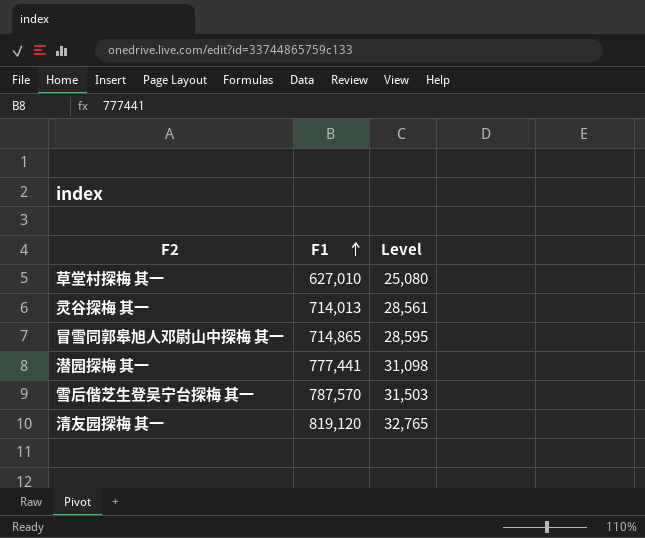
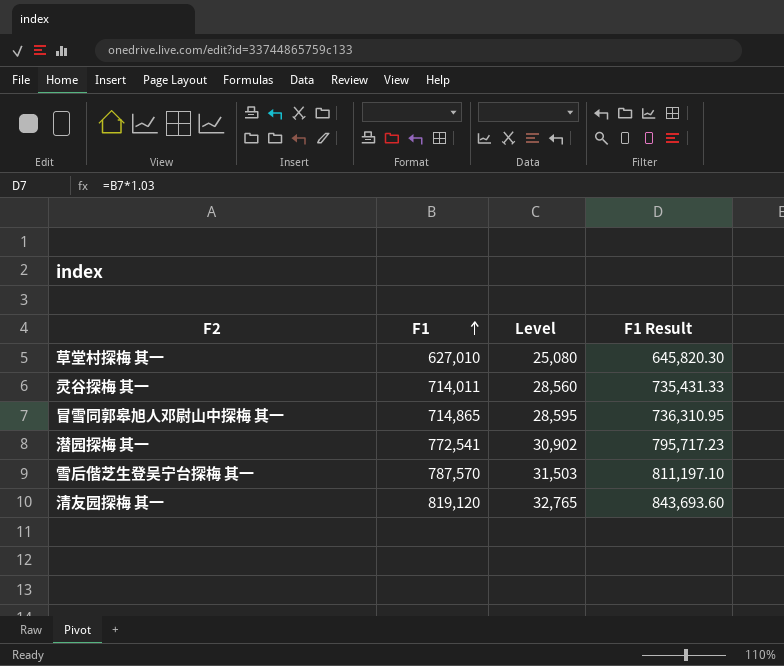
column F1 Result | formula: none -> [F1] * 1.03
灵谷探梅 其一 | F1: 714,013 -> 714,011
灵谷探梅 其一 | Level: 28,561 -> 28,560
潜园探梅 其一 | F1: 777,441 -> 772,541
潜园探梅 其一 | Level: 31,098 -> 30,902

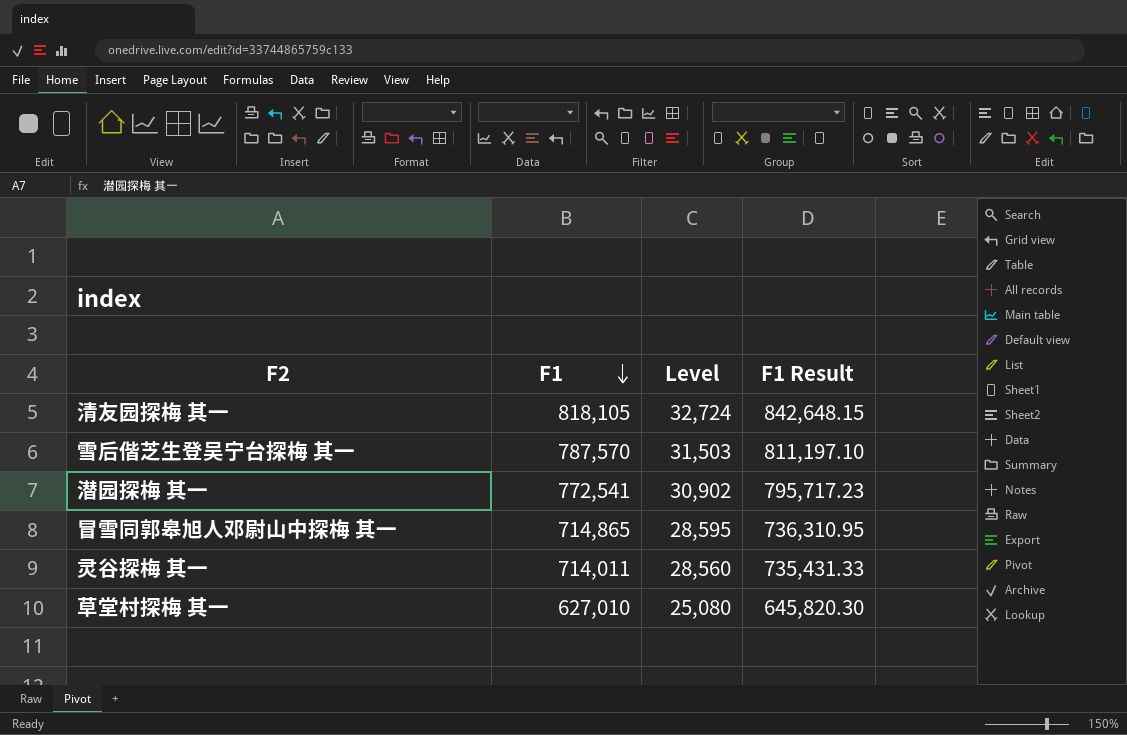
row order: F1 ascending -> F1 descending
清友园探梅 其一 | F1: 819,120 -> 818,105
清友园探梅 其一 | Level: 32,765 -> 32,724
清友园探梅 其一 | F1 Result: 843,693.60 -> 842,648.15

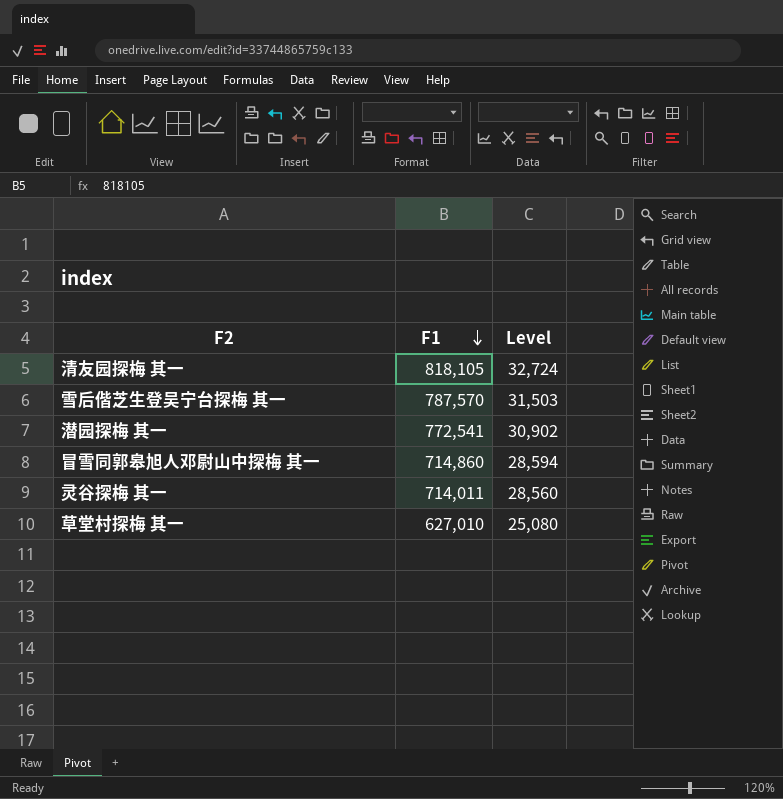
column F1 Result | formula: [F1] * 1.03 -> none
冒雪同郭皋旭人邓尉山中探梅 其一 | F1: 714,865 -> 714,860
冒雪同郭皋旭人邓尉山中探梅 其一 | Level: 28,595 -> 28,594

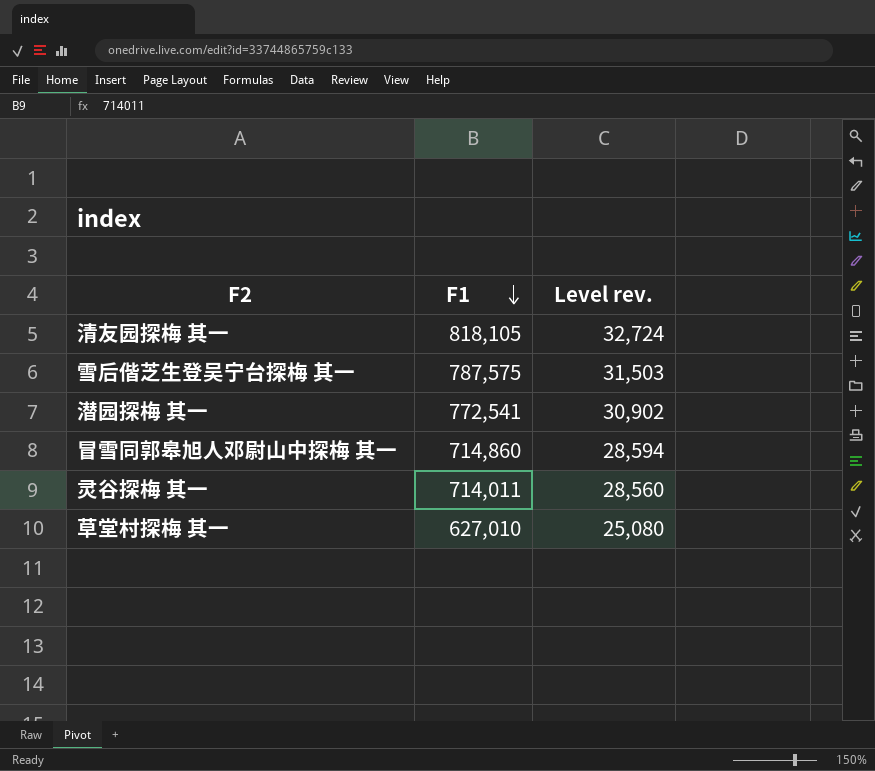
column name: Level -> Level rev.
雪后偕芝生登吴宁台探梅 其一 | F1: 787,570 -> 787,575

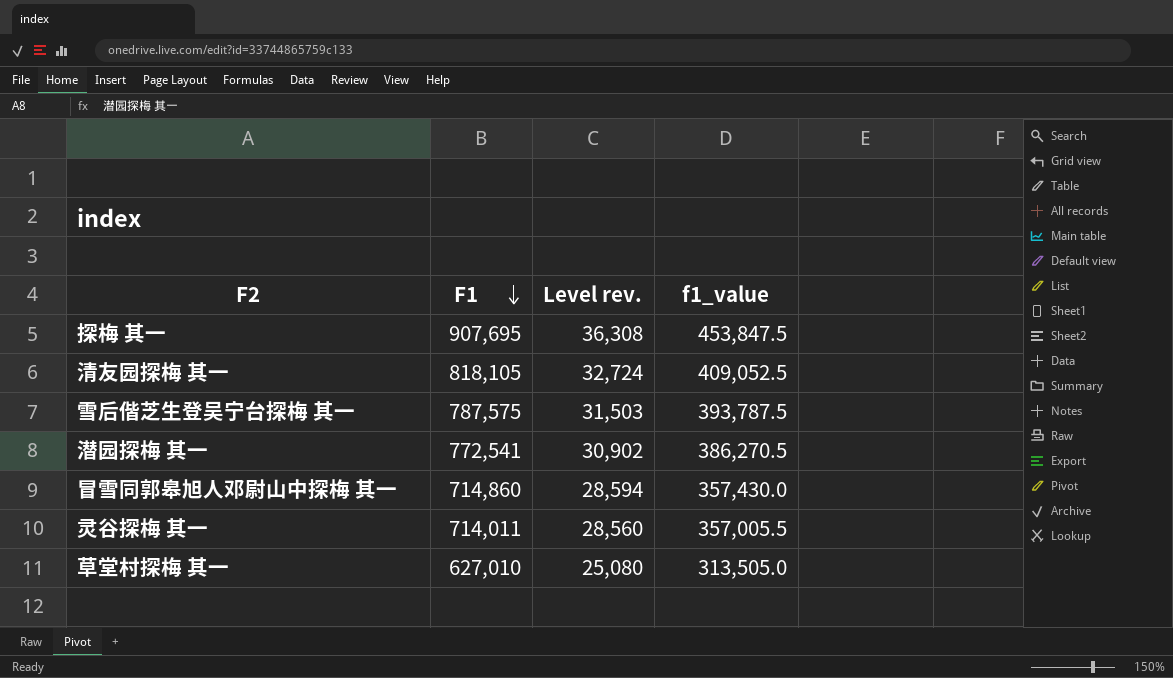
column f1_value | formula: none -> [F1] * 0.5
row 探梅 其一: none -> 907,695 | 36,308 | 453,847.5

